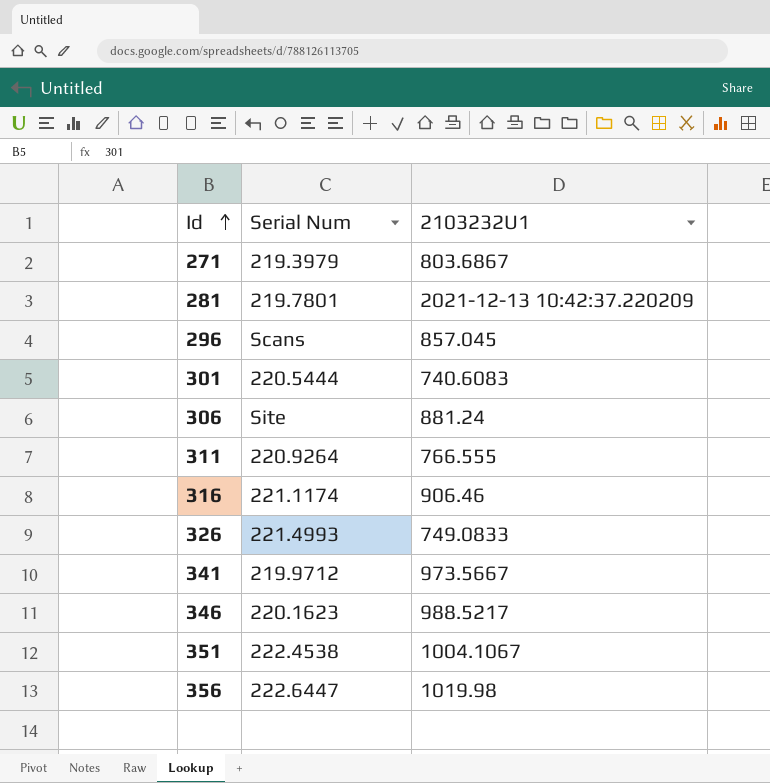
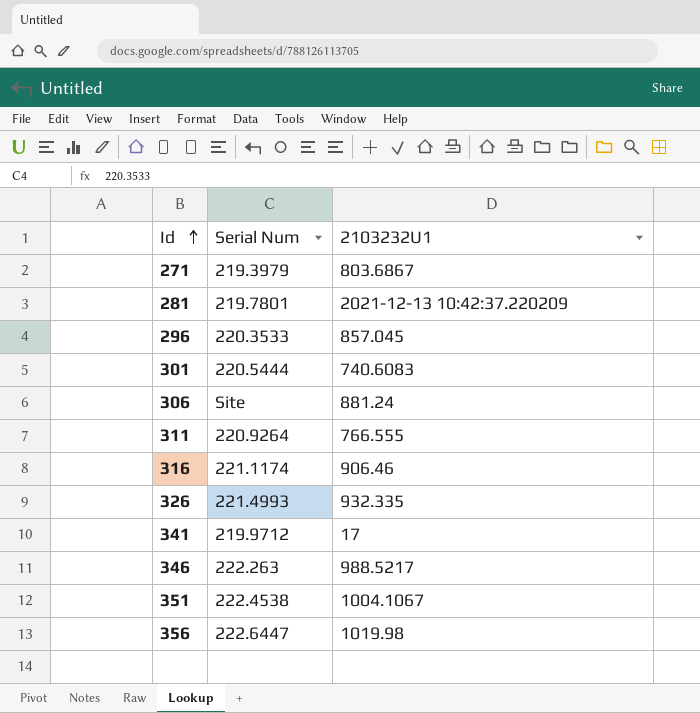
296 | Serial Num: Scans -> 220.3533
326 | 2103232U1: 749.0833 -> 932.335
341 | 2103232U1: 973.5667 -> 17
346 | Serial Num: 220.1623 -> 222.263

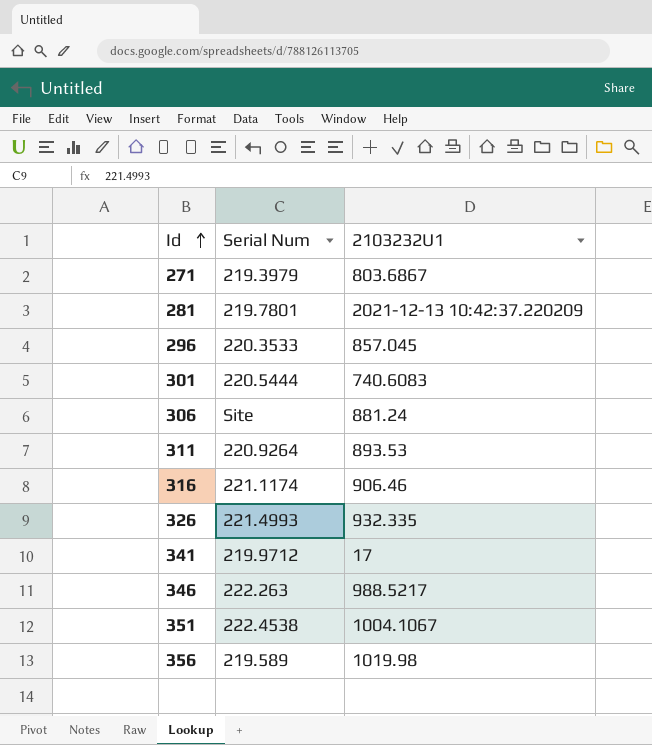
311 | 2103232U1: 766.555 -> 893.53
356 | Serial Num: 222.6447 -> 219.589

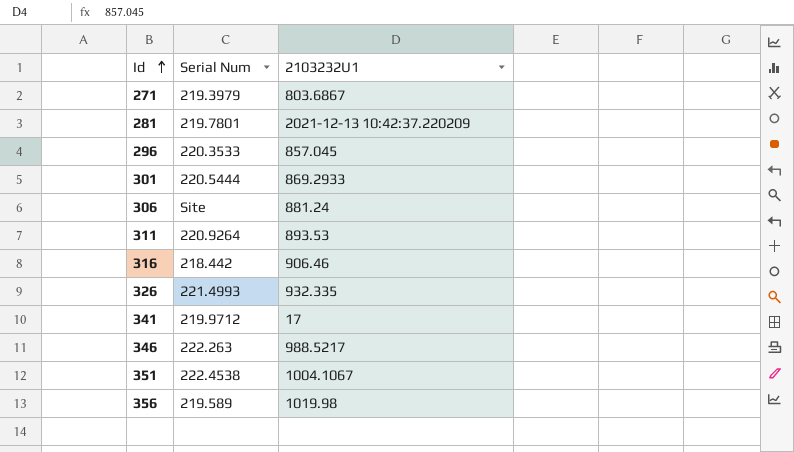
301 | 2103232U1: 740.6083 -> 869.2933
316 | Serial Num: 221.1174 -> 218.442

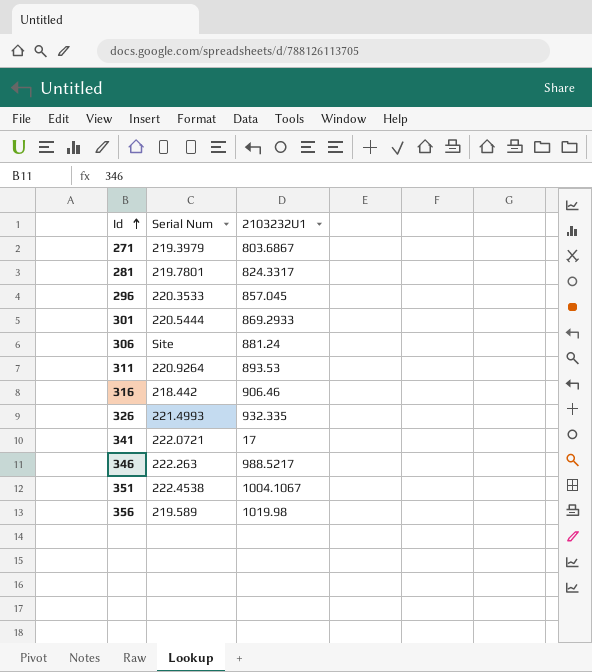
281 | 2103232U1: 2021-12-13 10:42:37.220209 -> 824.3317
341 | Serial Num: 219.9712 -> 222.0721

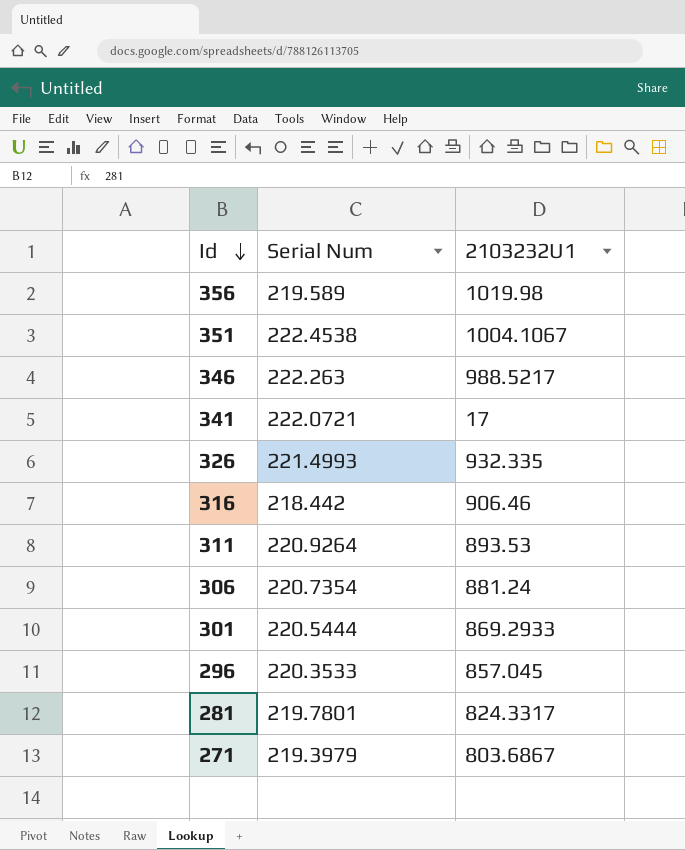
row order: Id ascending -> Id descending
306 | Serial Num: Site -> 220.7354

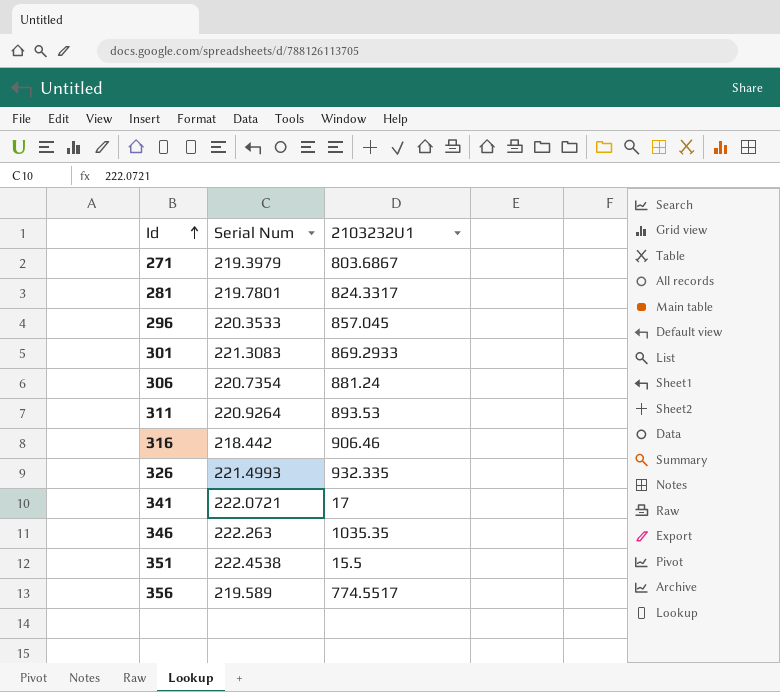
row order: Id descending -> Id ascending
301 | Serial Num: 220.5444 -> 221.3083
346 | 2103232U1: 988.5217 -> 1035.35
351 | 2103232U1: 1004.1067 -> 15.5
356 | 2103232U1: 1019.98 -> 774.5517

